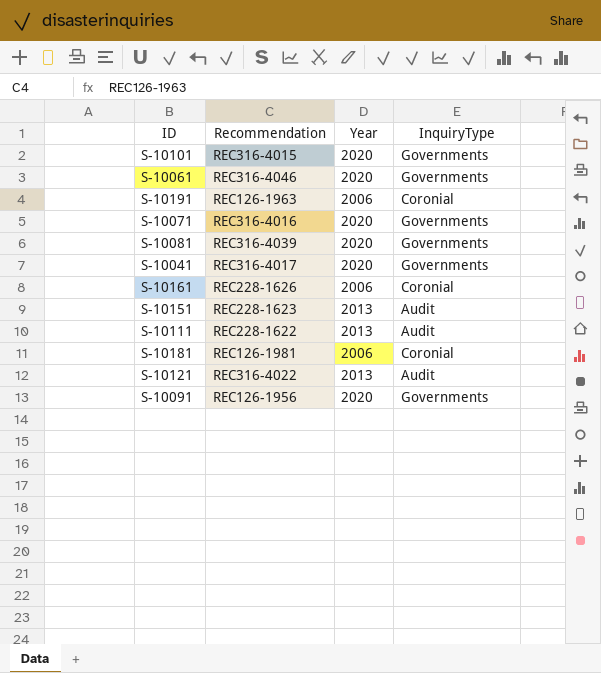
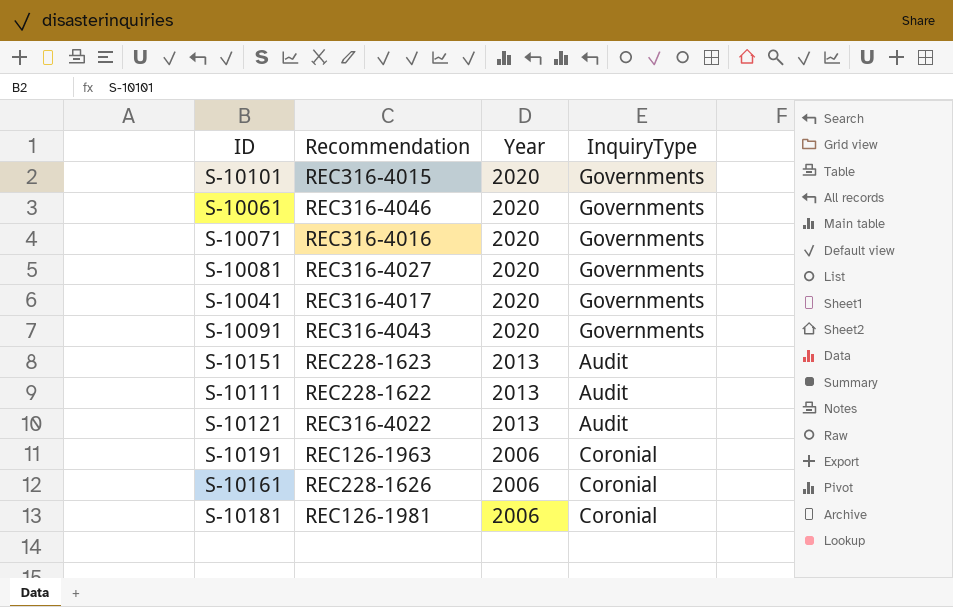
row order: none -> Year descending
S-10081 | Recommendation: REC316-4039 -> REC316-4027
S-10091 | Recommendation: REC126-1956 -> REC316-4043

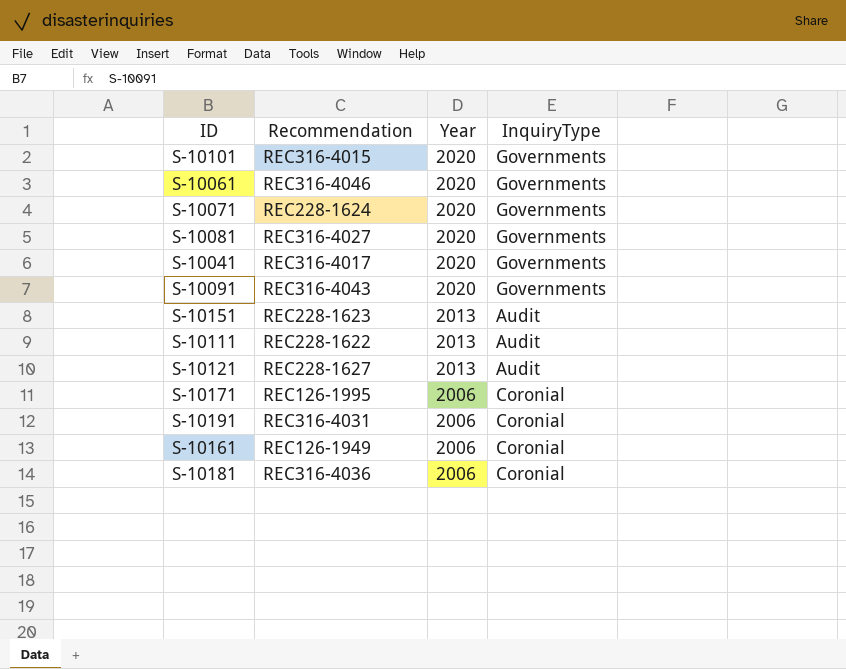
S-10071 | Recommendation: REC316-4016 -> REC228-1624
S-10121 | Recommendation: REC316-4022 -> REC228-1627
row S-10171: none -> REC126-1995 | 2006 | Coronial
S-10191 | Recommendation: REC126-1963 -> REC316-4031
S-10161 | Recommendation: REC228-1626 -> REC126-1949
S-10181 | Recommendation: REC126-1981 -> REC316-4036

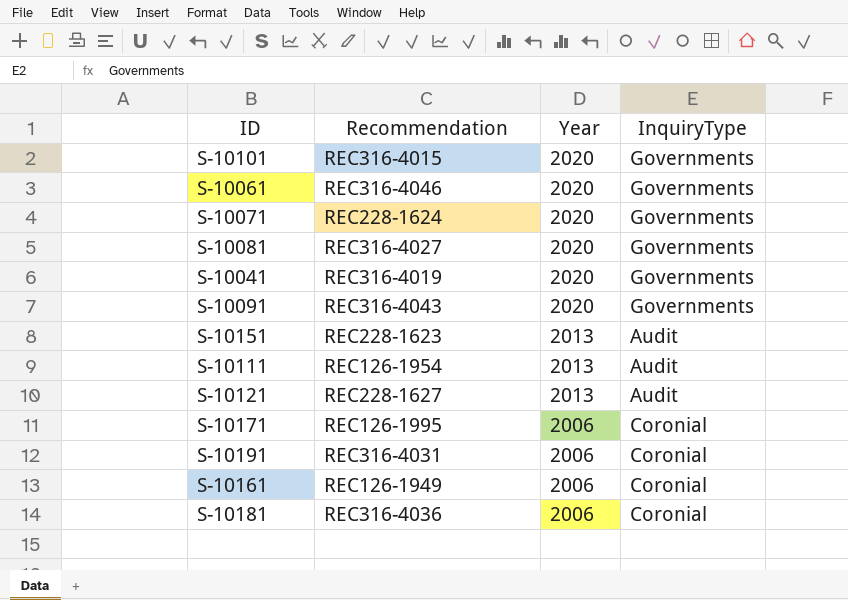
S-10041 | Recommendation: REC316-4017 -> REC316-4019
S-10111 | Recommendation: REC228-1622 -> REC126-1954

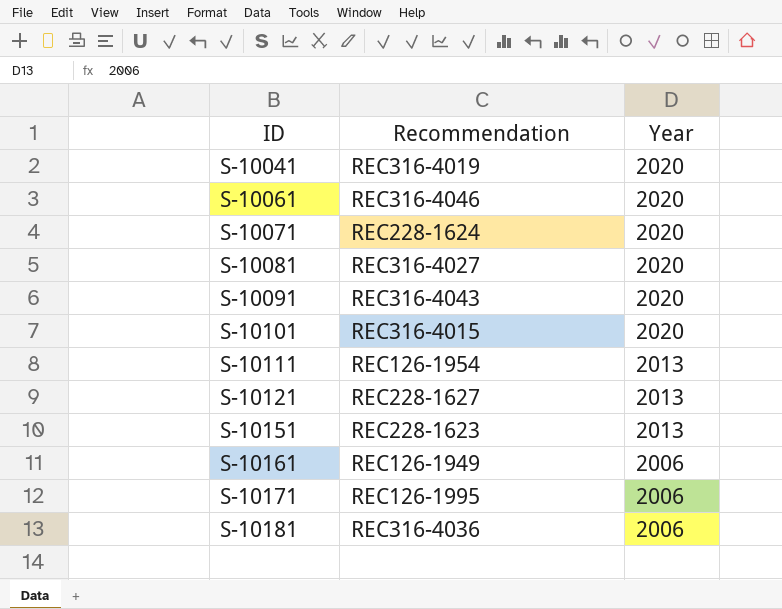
row order: Year descending -> ID ascending
column InquiryType | position: 4 -> none
row S-10191: REC316-4031 | 2006 | Coronial -> none

